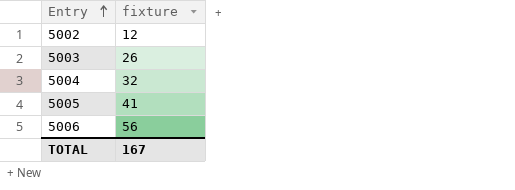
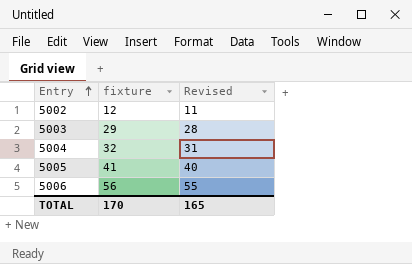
column Revised | formula: none -> [fixture] - 1
5003 | fixture: 26 -> 29
TOTAL | fixture: 167 -> 170

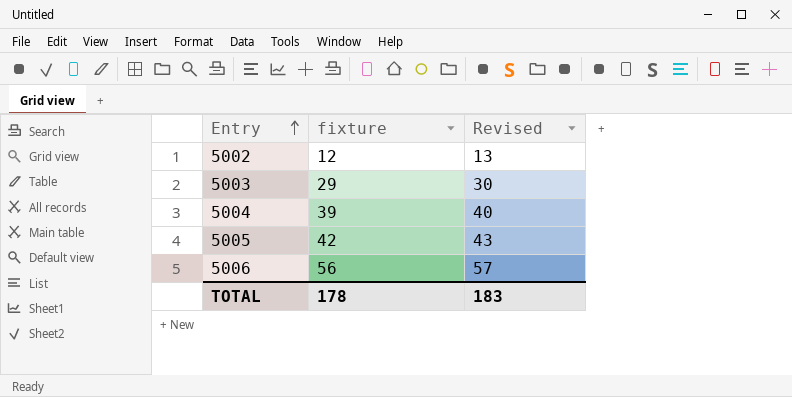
column Revised | formula: [fixture] - 1 -> [fixture] + 1
5004 | fixture: 32 -> 39
5005 | fixture: 41 -> 42
TOTAL | fixture: 170 -> 178
TOTAL | Revised: 165 -> 183

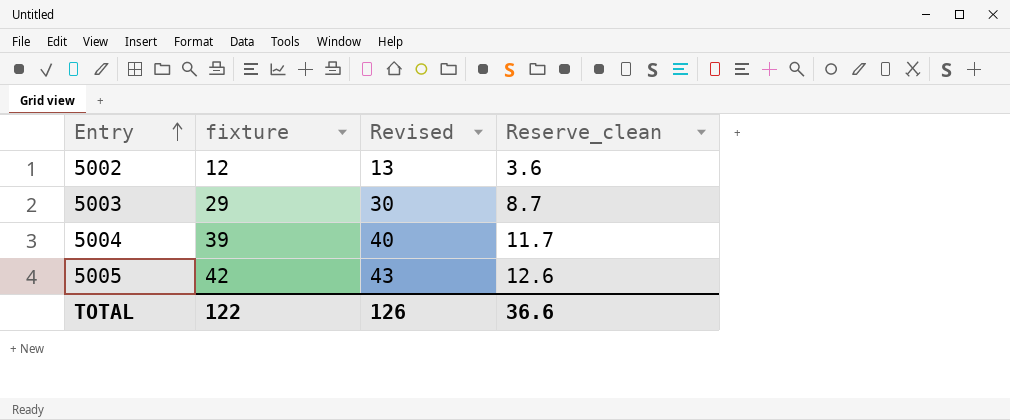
column Reserve_clean | formula: none -> [fixture] * 0.3
row 5006: 56 | 57 -> none
TOTAL | fixture: 178 -> 122
TOTAL | Revised: 183 -> 126

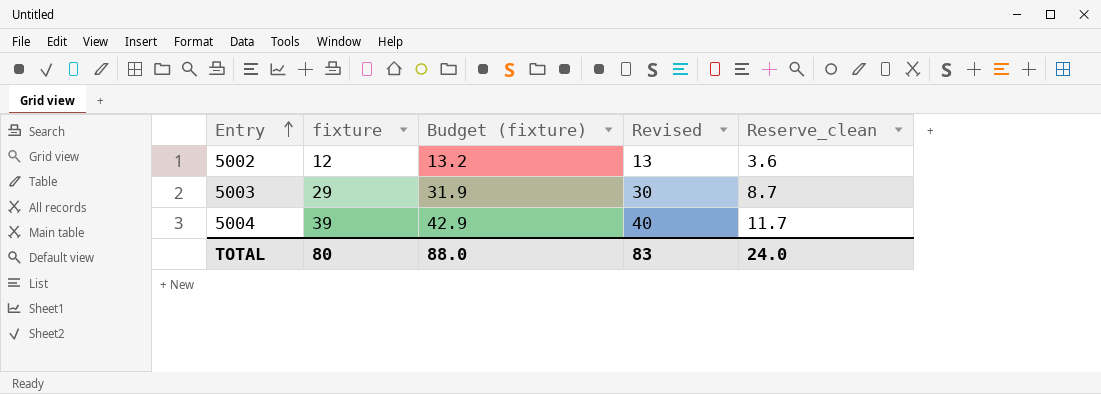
column Budget (fixture) | formula: none -> [fixture] * 1.1
row 5005: 42 | 43 | 12.6 -> none
TOTAL | fixture: 122 -> 80
TOTAL | Revised: 126 -> 83
TOTAL | Reserve_clean: 36.6 -> 24.0

